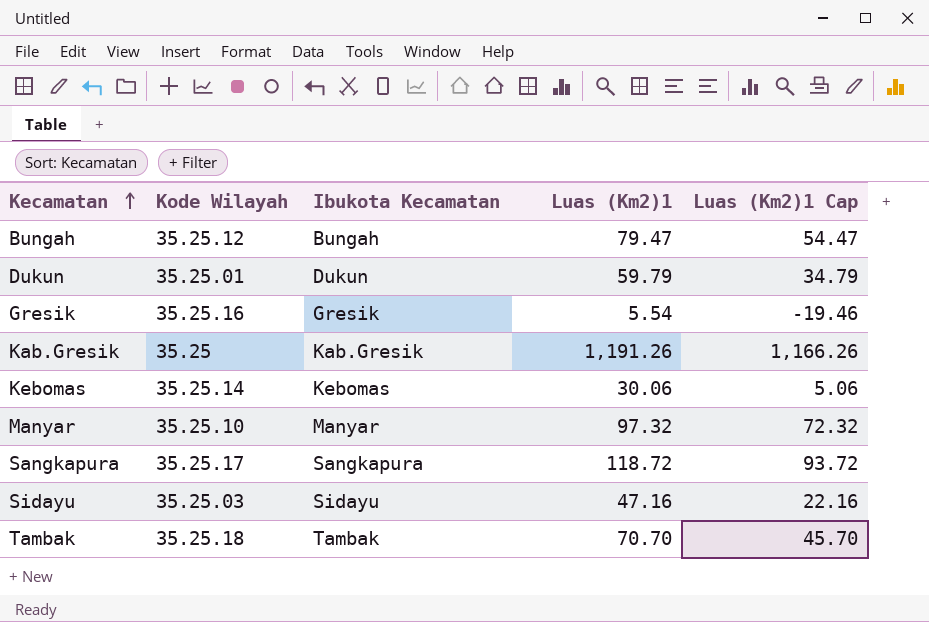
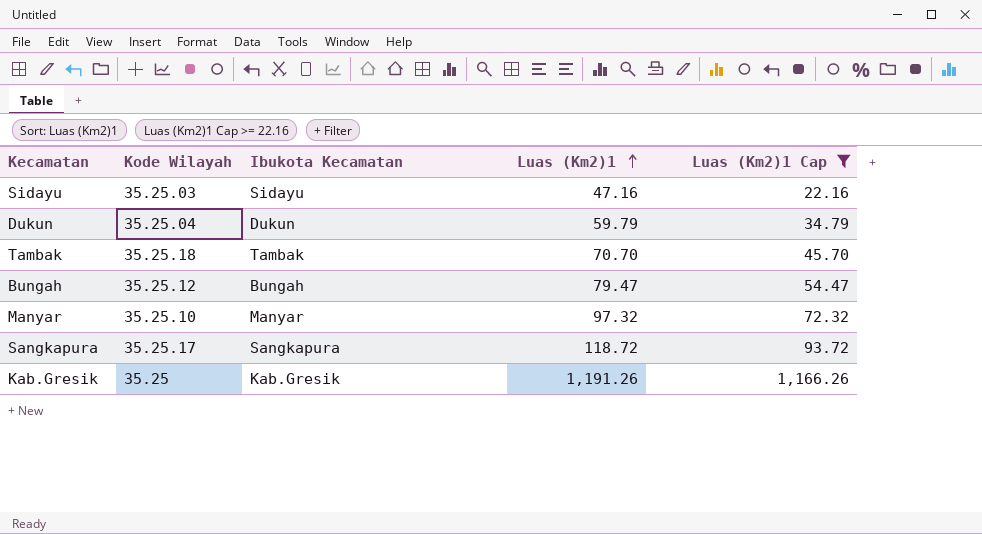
filter: none -> Luas (Km2)1 Cap >= 22.16
row order: Kecamatan ascending -> Luas (Km2)1 ascending
Dukun | Kode Wilayah: 35.25.01 -> 35.25.04

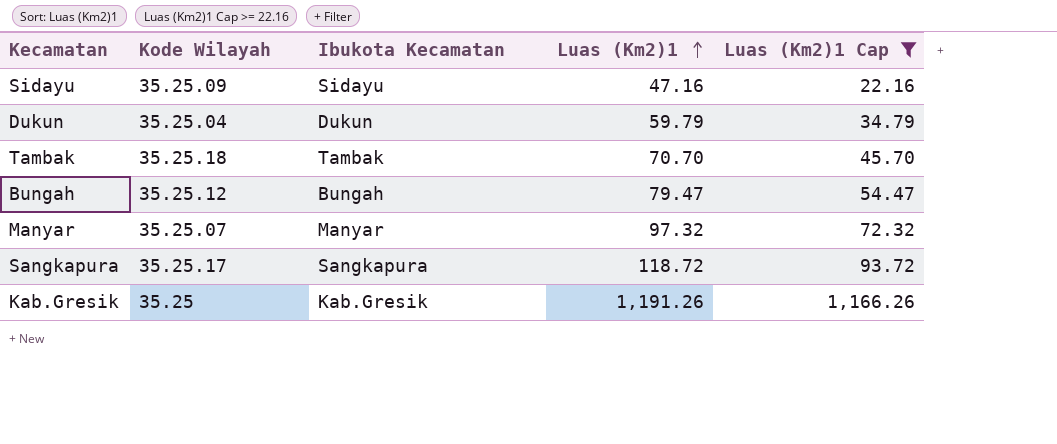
Sidayu | Kode Wilayah: 35.25.03 -> 35.25.09
Manyar | Kode Wilayah: 35.25.10 -> 35.25.07

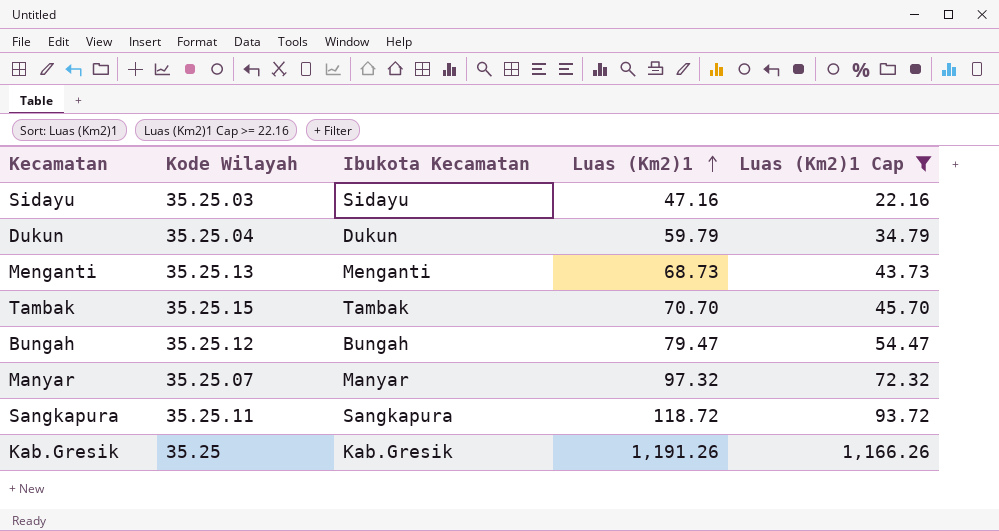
Sidayu | Kode Wilayah: 35.25.09 -> 35.25.03
row Menganti: none -> 35.25.13 | Menganti | 68.73 | 43.73
Tambak | Kode Wilayah: 35.25.18 -> 35.25.15
Sangkapura | Kode Wilayah: 35.25.17 -> 35.25.11

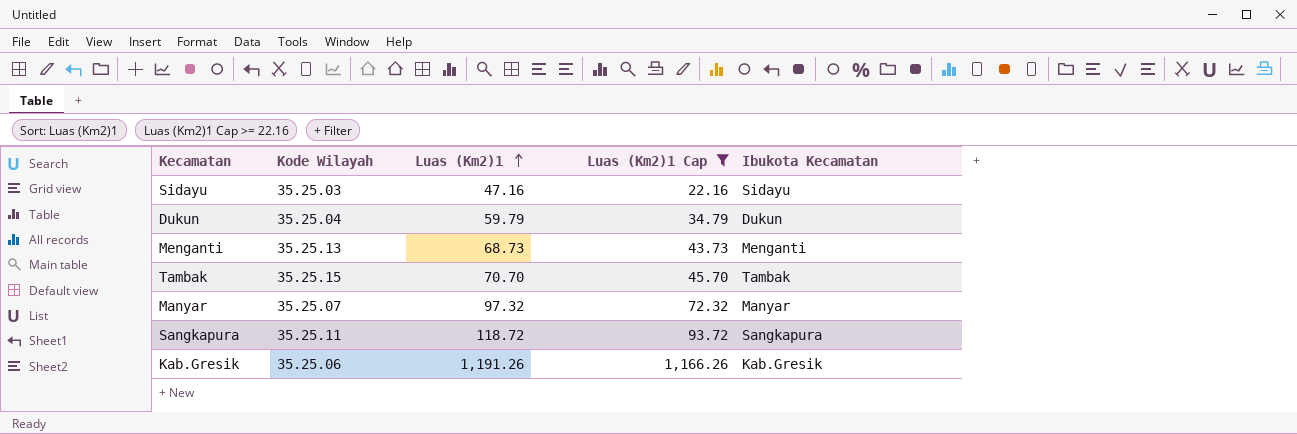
column Ibukota Kecamatan | position: 3 -> 5
row Bungah: 35.25.12 | Bungah | 79.47 | 54.47 -> none
Kab.Gresik | Kode Wilayah: 35.25 -> 35.25.06

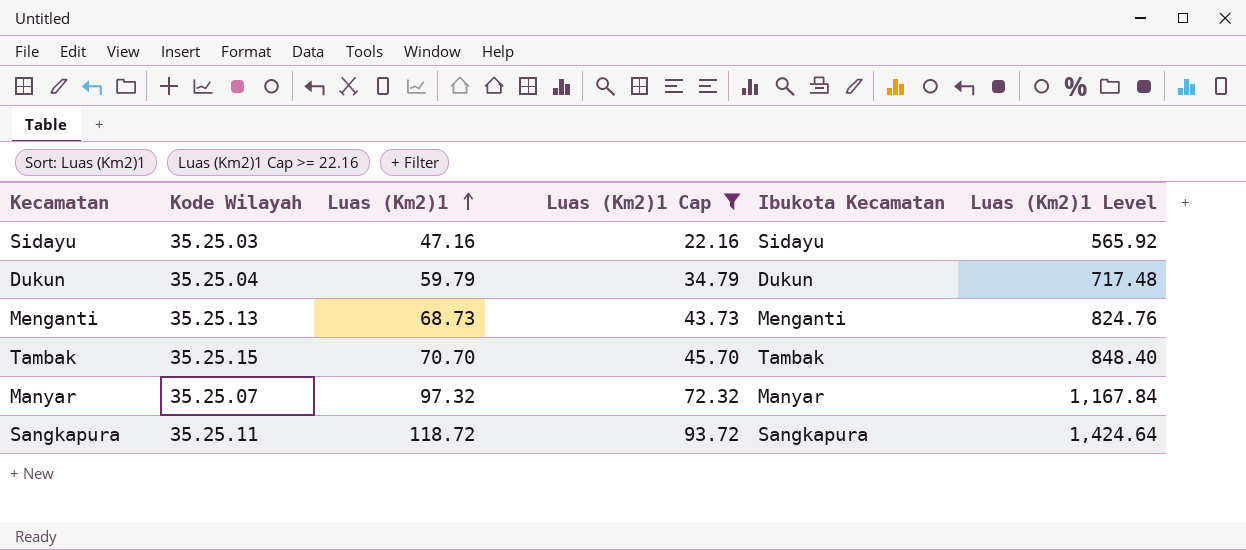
column Luas (Km2)1 Level | formula: none -> [Luas (Km2)1] * 12
row Kab.Gresik: 35.25.06 | 1,191.26 | 1,166.26 | Kab.Gresik -> none

